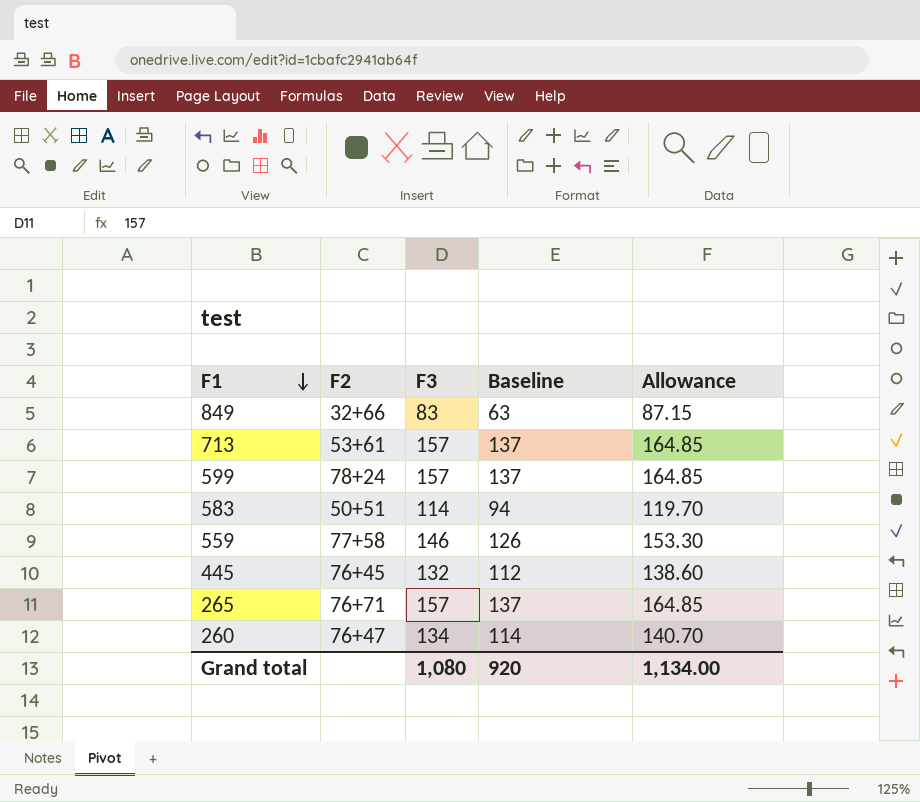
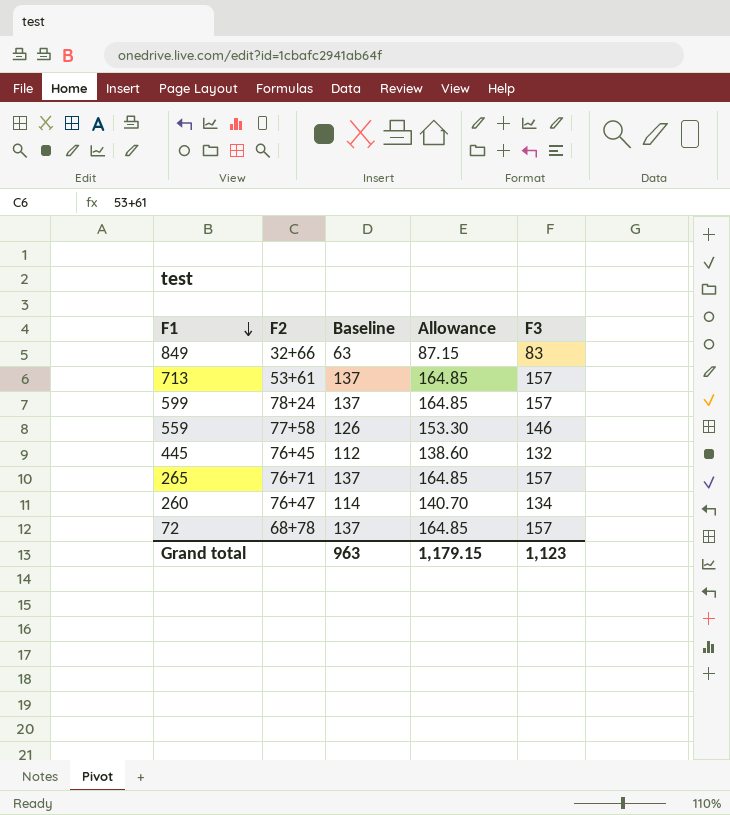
column F3 | position: 3 -> 5
row 583: 50+51 | 114 | 94 | 119.70 -> none
row 72: none -> 68+78 | 137 | 164.85 | 157
Grand total | Baseline: 920 -> 963
Grand total | Allowance: 1,134.00 -> 1,179.15
Grand total | F3: 1,080 -> 1,123

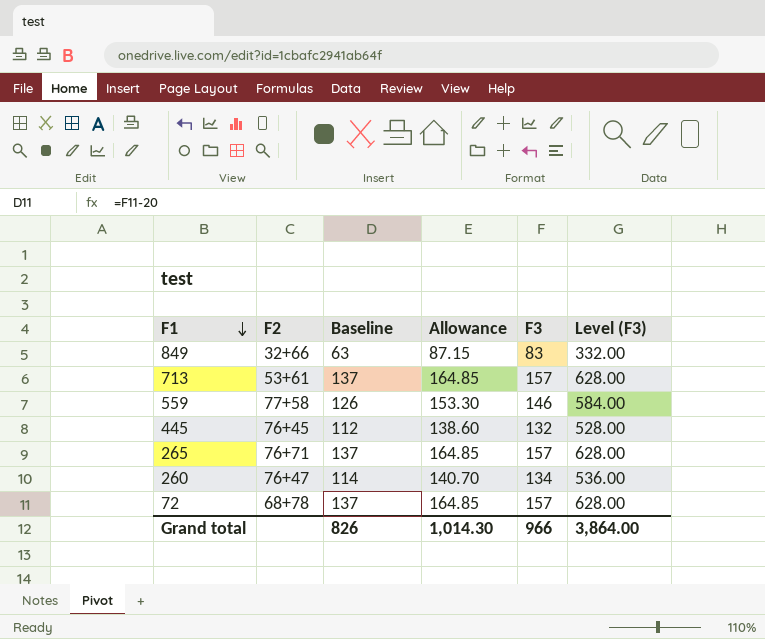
column Level (F3) | formula: none -> [F3] * 4
row 599: 78+24 | 137 | 164.85 | 157 -> none
Grand total | Baseline: 963 -> 826
Grand total | Allowance: 1,179.15 -> 1,014.30
Grand total | F3: 1,123 -> 966

